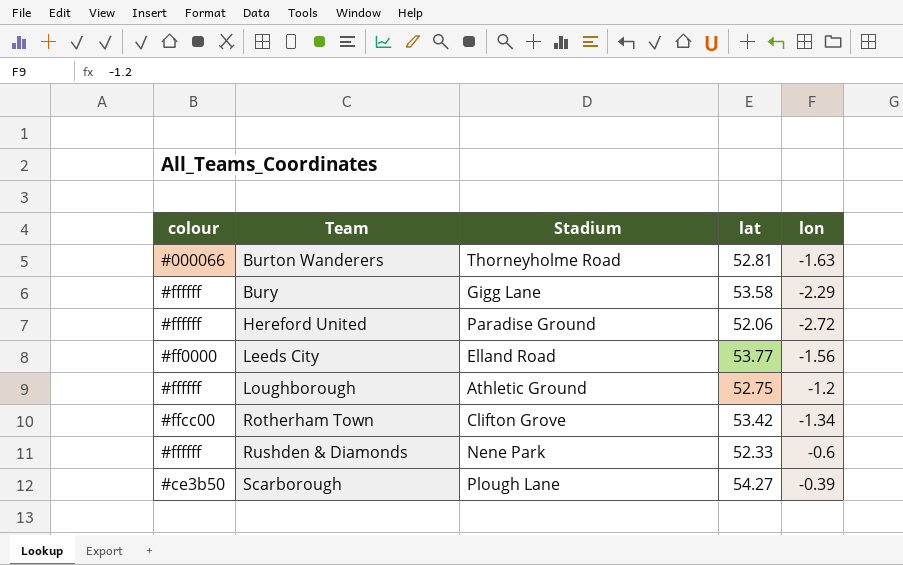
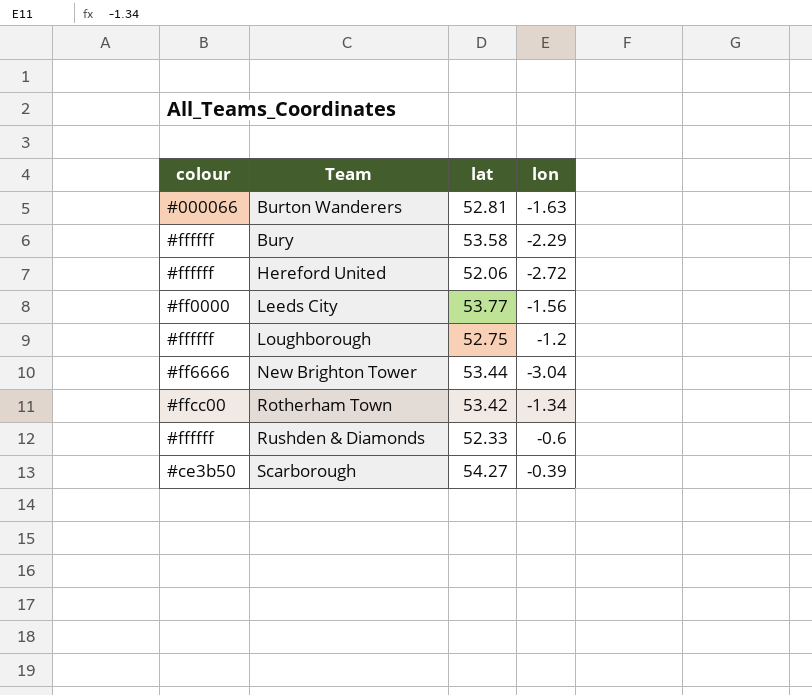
column Stadium | position: 3 -> none
row New Brighton Tower: none -> #ff6666 | 53.44 | -3.04

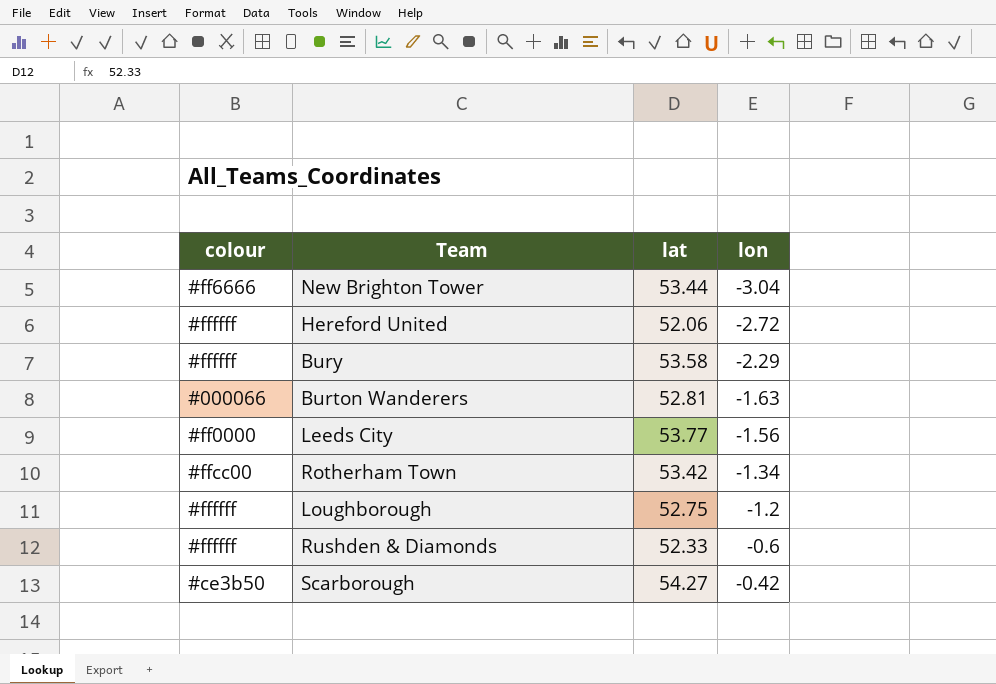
row order: Team ascending -> lon ascending
Scarborough | lon: -0.39 -> -0.42

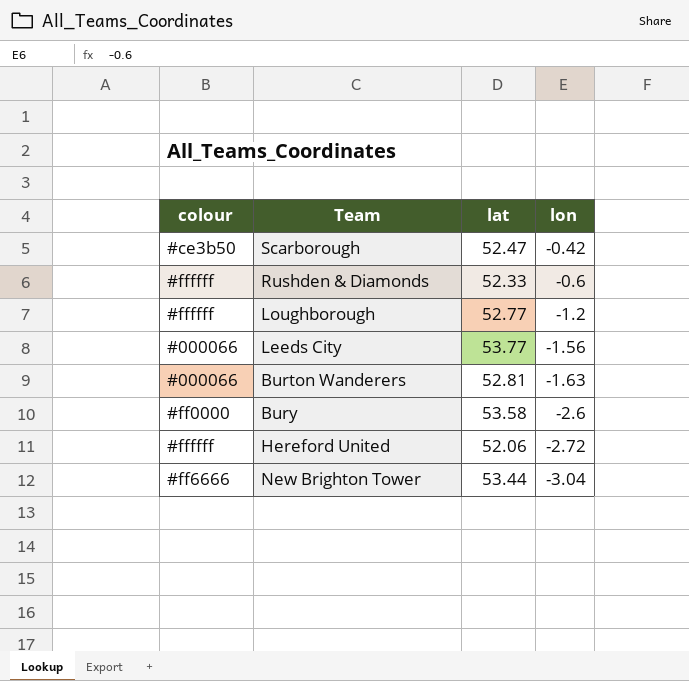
row order: lon ascending -> lon descending
row Rotherham Town: #ffcc00 | 53.42 | -1.34 -> none
Scarborough | lat: 54.27 -> 52.47
Loughborough | lat: 52.75 -> 52.77
Leeds City | colour: #ff0000 -> #000066
Bury | colour: #ffffff -> #ff0000
Bury | lon: -2.29 -> -2.6

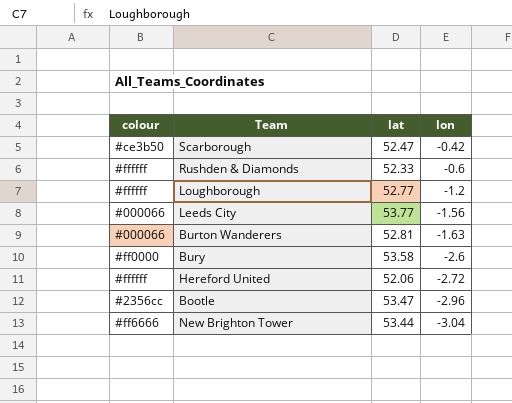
row Bootle: none -> #2356cc | 53.47 | -2.96

